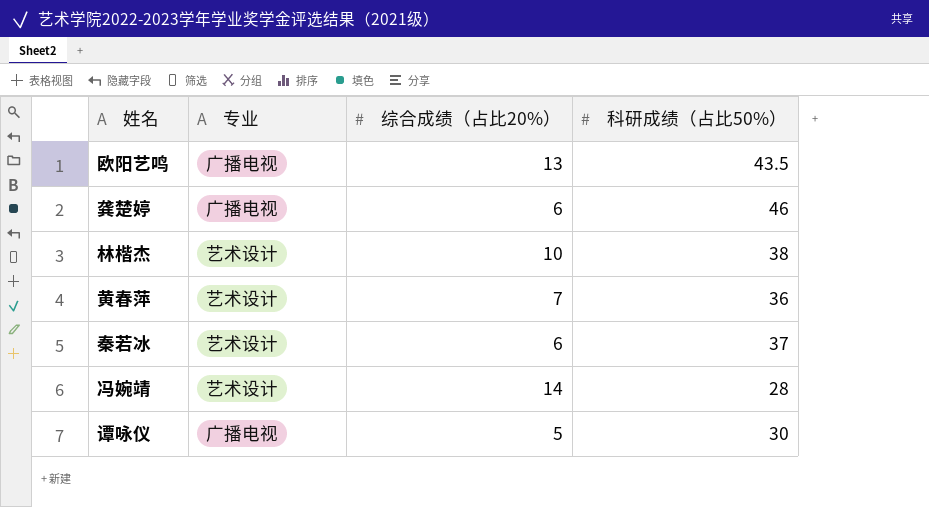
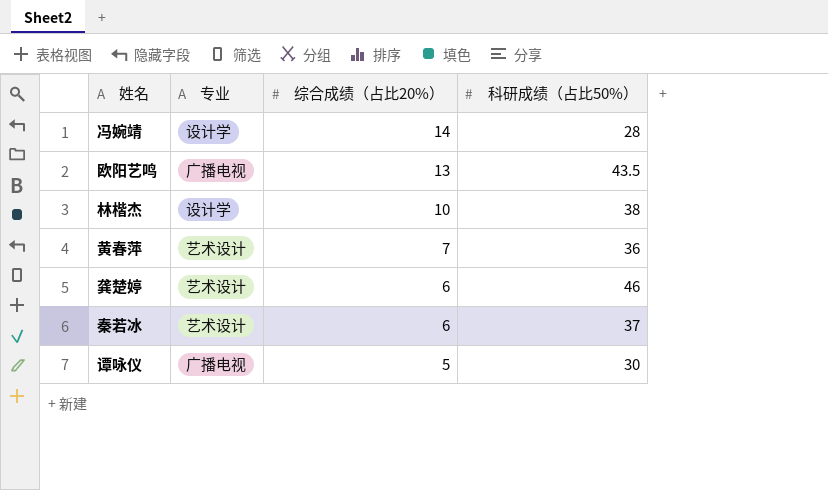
row order: none -> 综合成绩（占比20%） descending
冯婉靖 | 专业: 艺术设计 -> 设计学
林楷杰 | 专业: 艺术设计 -> 设计学
龚楚婷 | 专业: 广播电视 -> 艺术设计

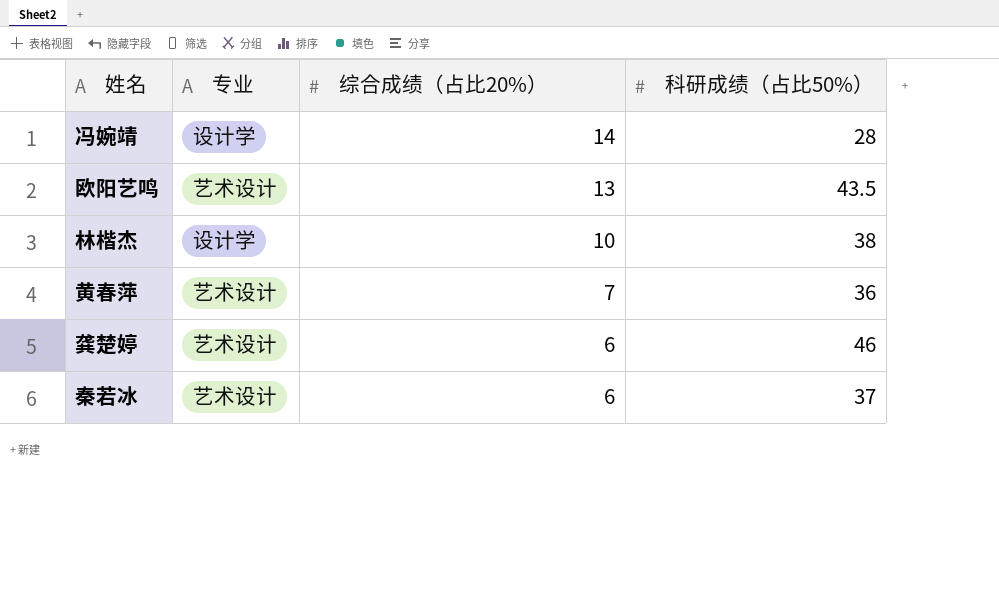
row 谭咏仪: 广播电视 | 5 | 30 -> none
欧阳艺鸣 | 专业: 广播电视 -> 艺术设计

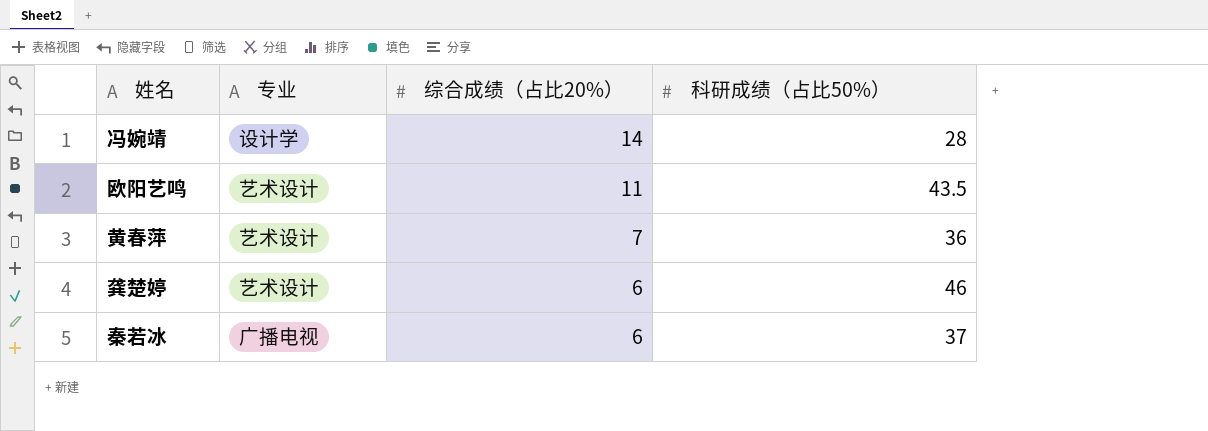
row 林楷杰: 设计学 | 10 | 38 -> none
欧阳艺鸣 | 综合成绩（占比20%）: 13 -> 11
秦若冰 | 专业: 艺术设计 -> 广播电视

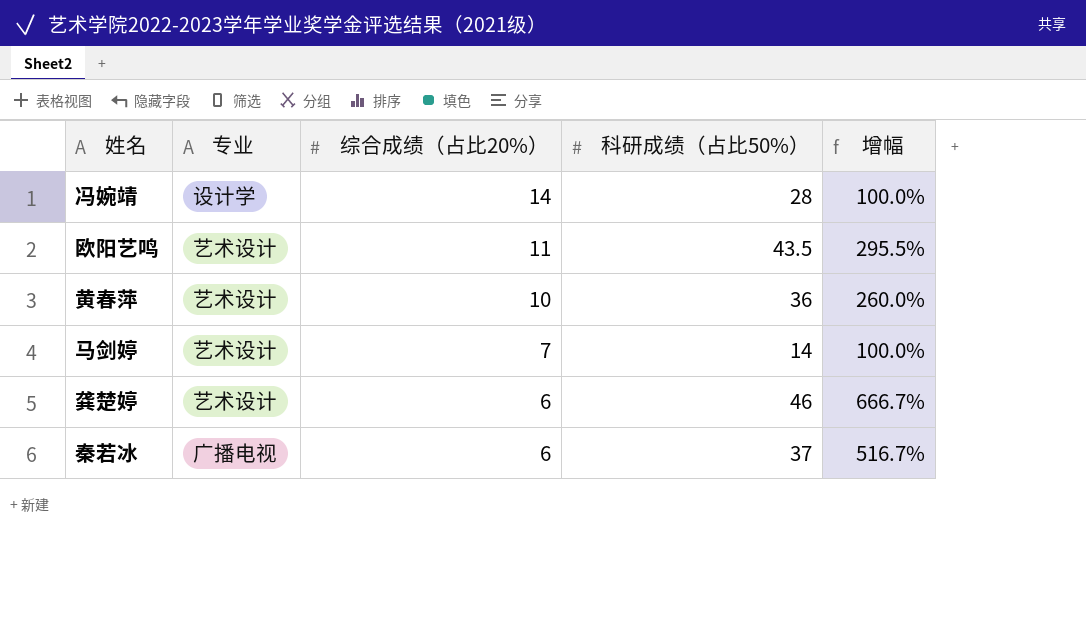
column 增幅 | formula: none -> ([科研成绩（占比50%）] - [综合成绩（占比20%）]) / [综合成绩（占比20%）]
黄春萍 | 综合成绩（占比20%）: 7 -> 10
row 马剑婷: none -> 艺术设计 | 7 | 14 | 100.0%

